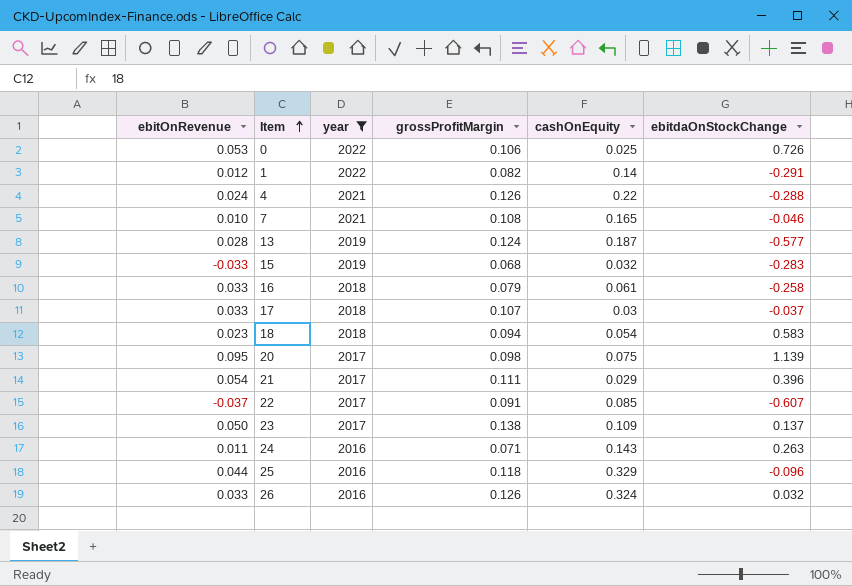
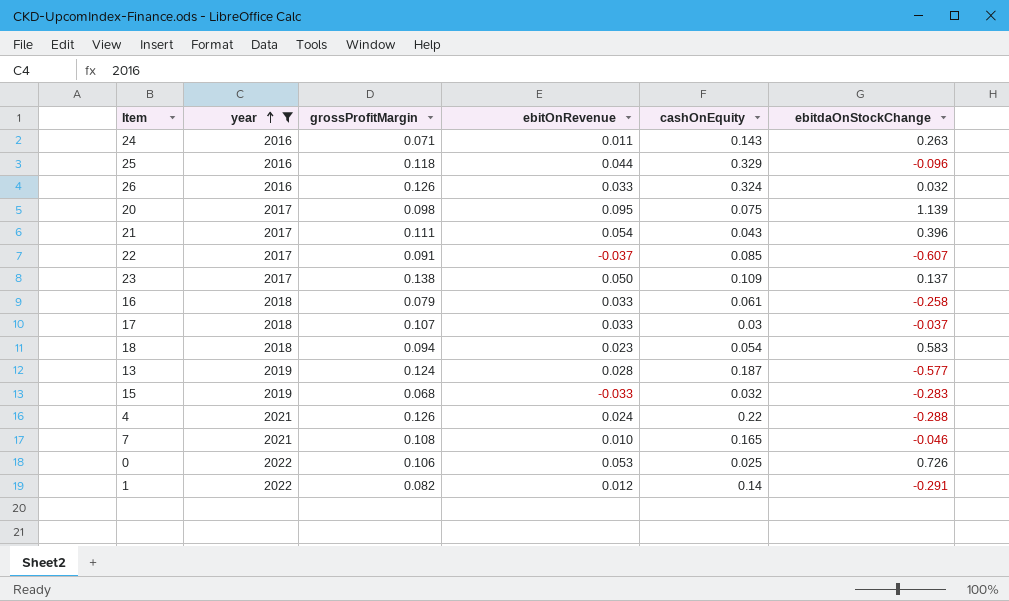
row order: Item ascending -> year ascending
column ebitOnRevenue | position: 1 -> 4
21 | cashOnEquity: 0.029 -> 0.043

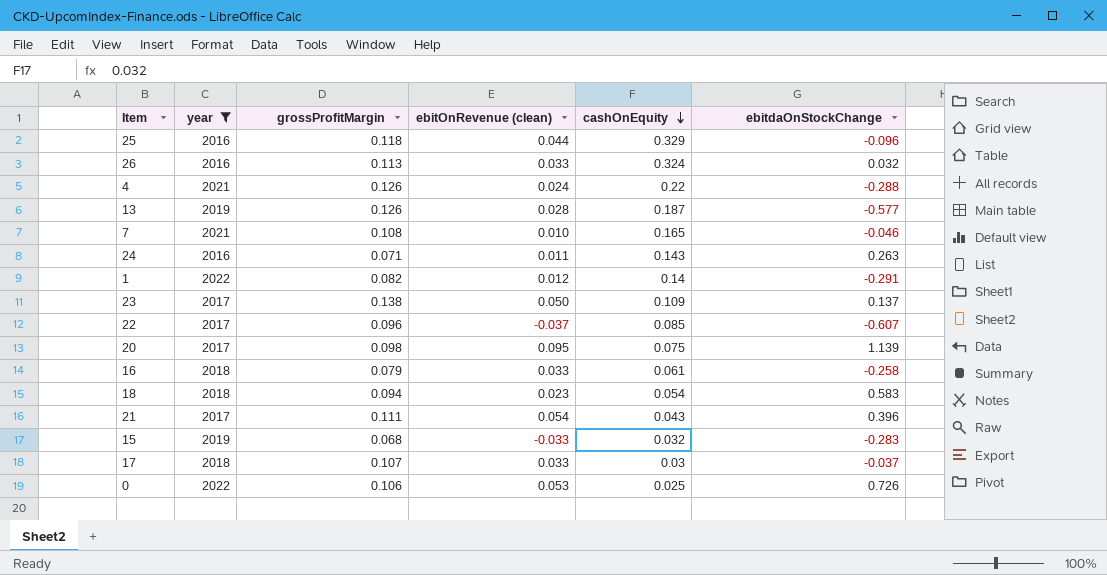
row order: year ascending -> cashOnEquity descending
column name: ebitOnRevenue -> ebitOnRevenue (clean)
26 | grossProfitMargin: 0.126 -> 0.113
13 | grossProfitMargin: 0.124 -> 0.126
22 | grossProfitMargin: 0.091 -> 0.096

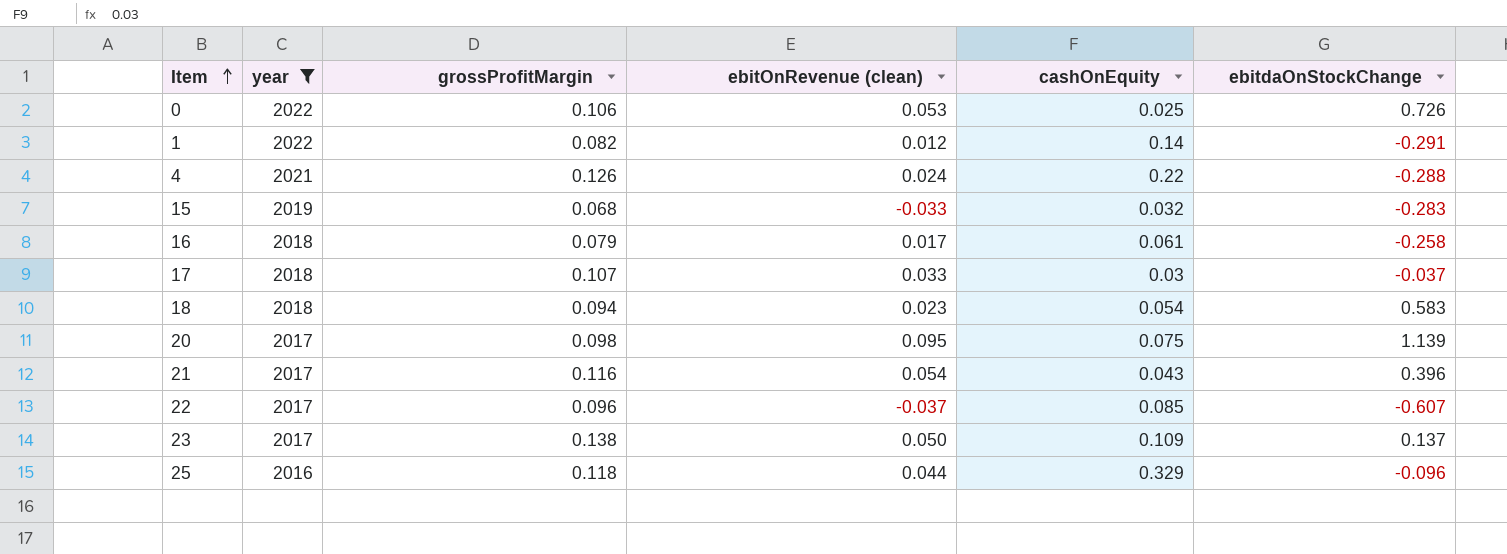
row order: cashOnEquity descending -> Item ascending
row 26: 2016 | 0.113 | 0.033 | 0.324 | 0.032 -> none
row 13: 2019 | 0.126 | 0.028 | 0.187 | -0.577 -> none
row 7: 2021 | 0.108 | 0.010 | 0.165 | -0.046 -> none
row 24: 2016 | 0.071 | 0.011 | 0.143 | 0.263 -> none
16 | ebitOnRevenue (clean): 0.033 -> 0.017
21 | grossProfitMargin: 0.111 -> 0.116

